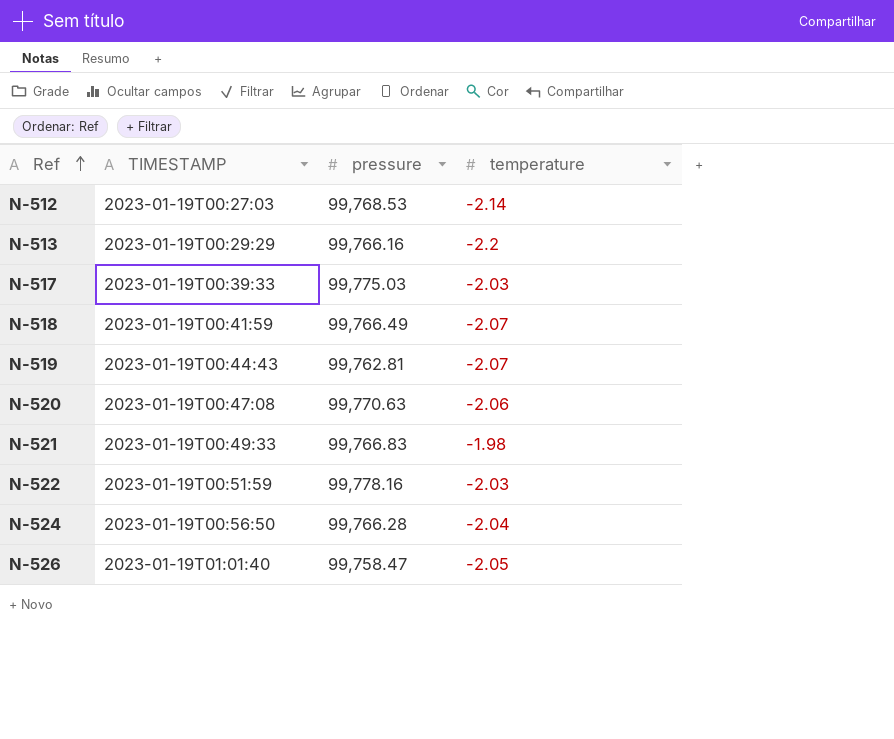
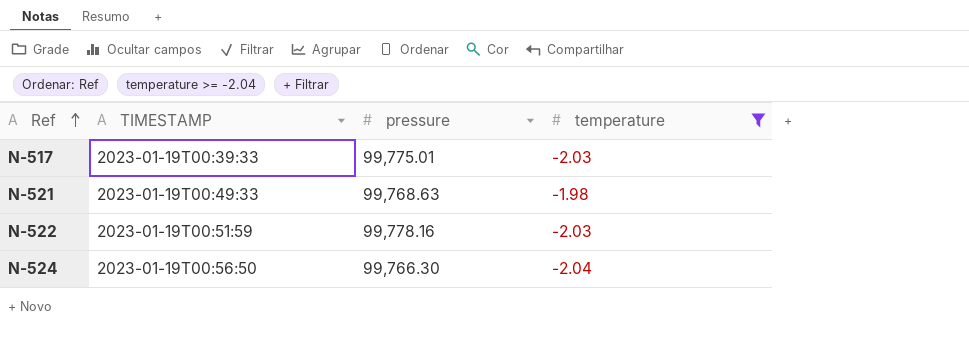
filter: none -> temperature >= -2.04
N-517 | pressure: 99,775.03 -> 99,775.01
N-521 | pressure: 99,766.83 -> 99,768.63
N-524 | pressure: 99,766.28 -> 99,766.30

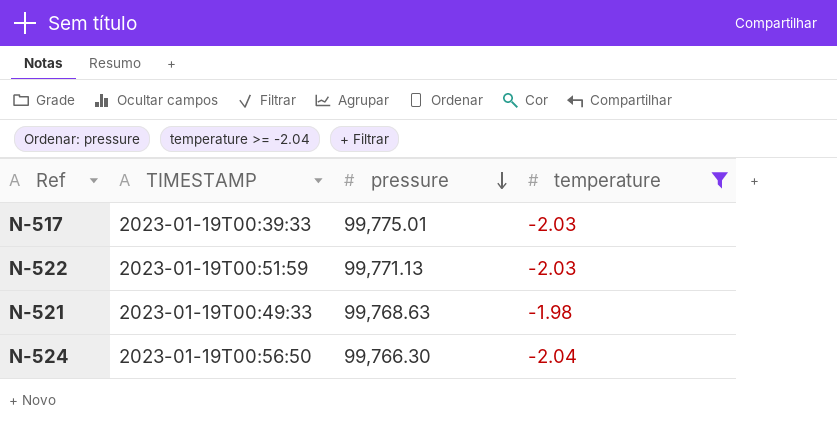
row order: Ref ascending -> pressure descending
N-522 | pressure: 99,778.16 -> 99,771.13

